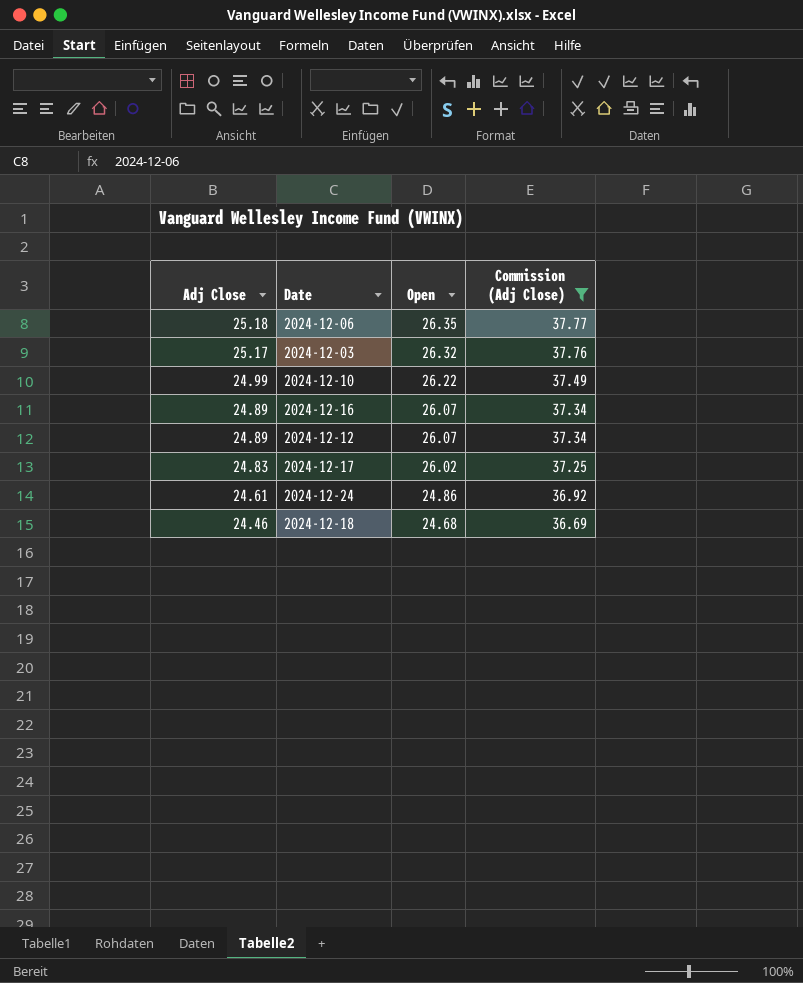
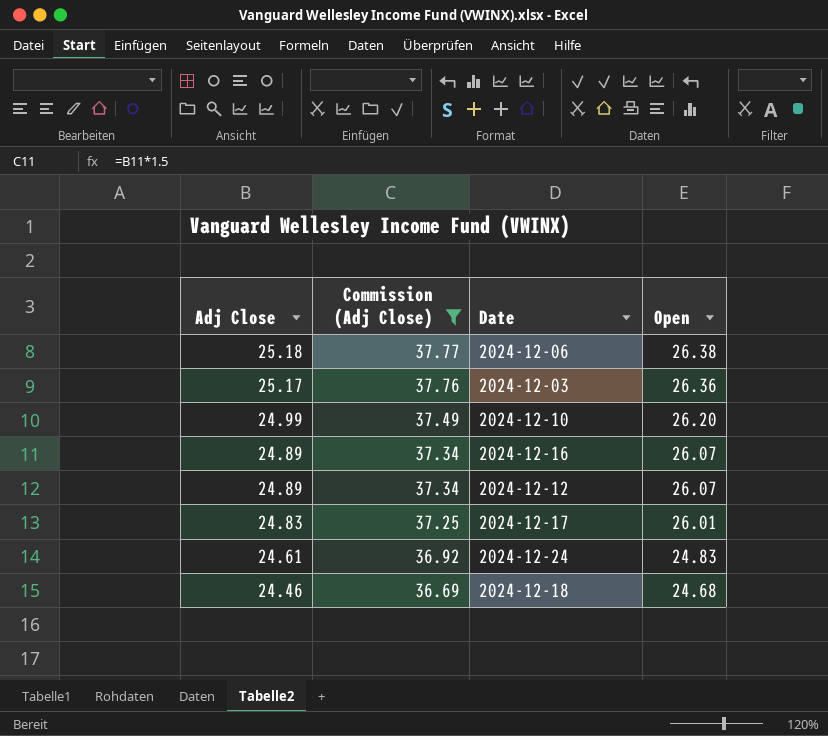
column Commission (Adj Close) | position: 4 -> 2
2024-12-06 | Open: 26.35 -> 26.38
2024-12-03 | Open: 26.32 -> 26.36
2024-12-10 | Open: 26.22 -> 26.20
2024-12-17 | Open: 26.02 -> 26.01
2024-12-24 | Open: 24.86 -> 24.83

